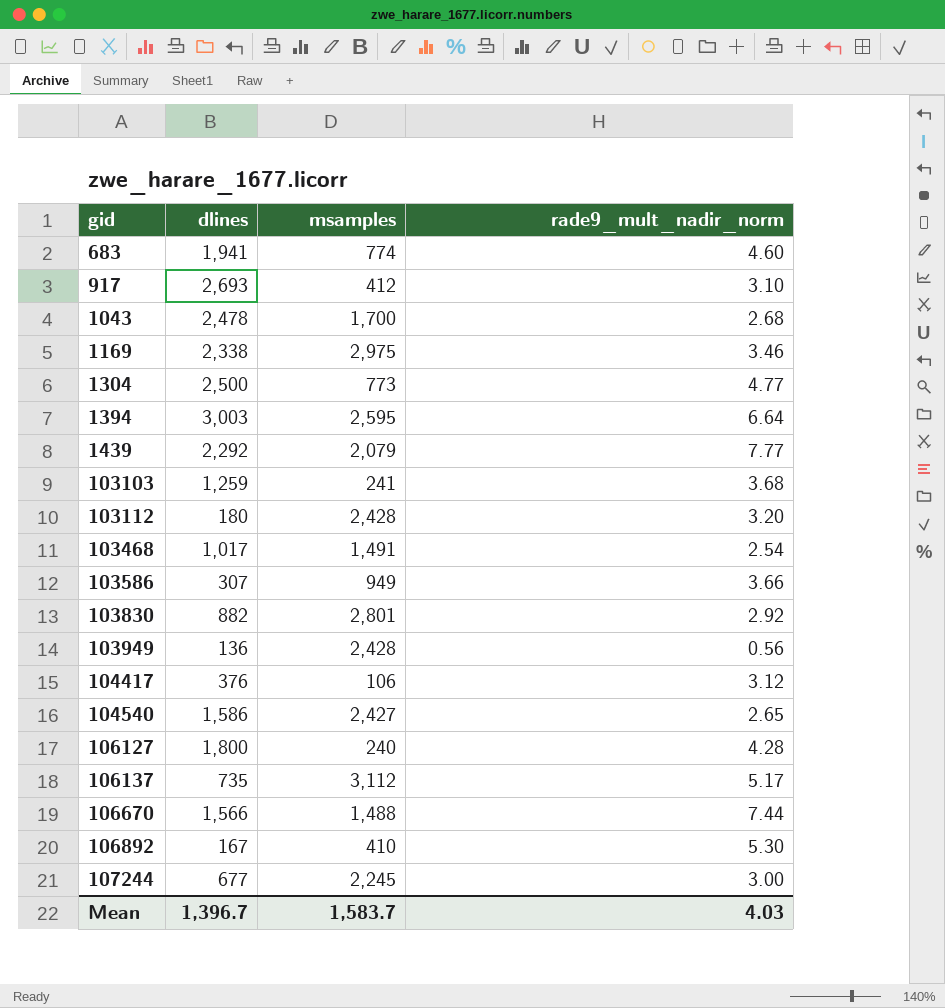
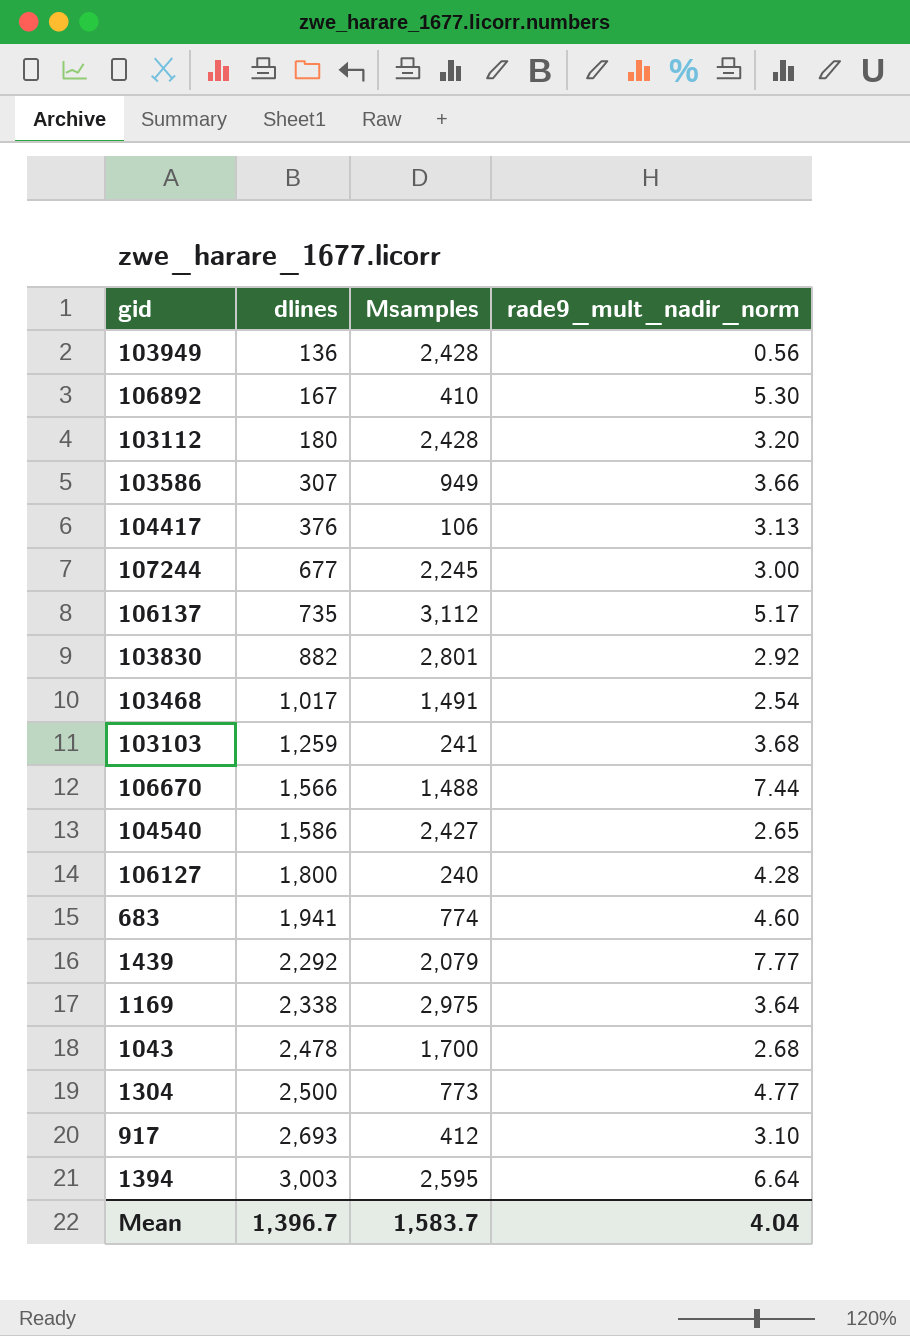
row order: gid ascending -> dlines ascending
column name: msamples -> Msamples
104417 | rade9_mult_nadir_norm: 3.12 -> 3.13
1169 | rade9_mult_nadir_norm: 3.46 -> 3.64
Mean | rade9_mult_nadir_norm: 4.03 -> 4.04

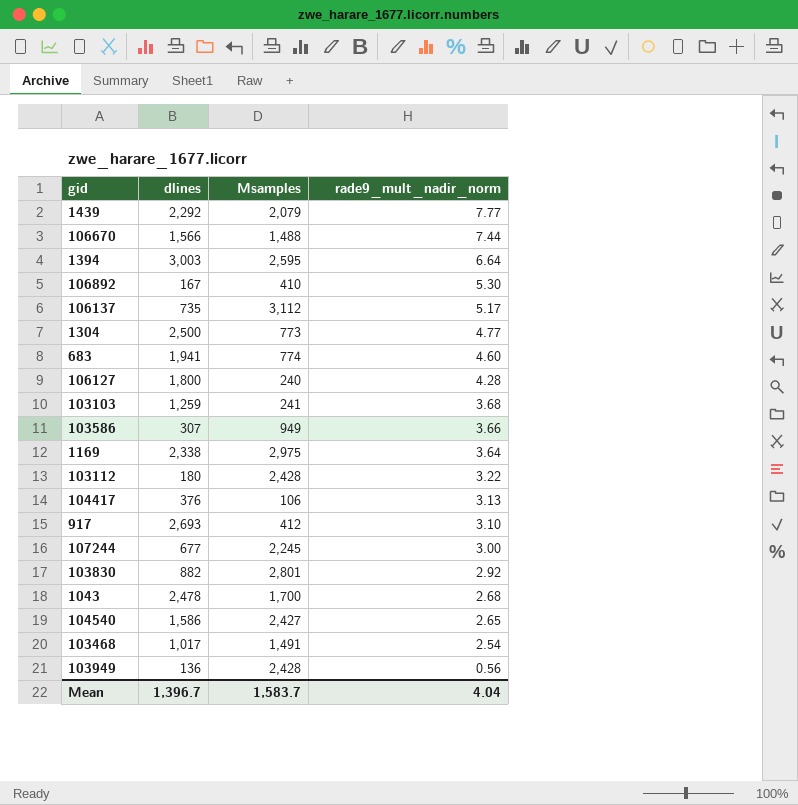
row order: dlines ascending -> rade9_mult_nadir_norm descending
103112 | rade9_mult_nadir_norm: 3.20 -> 3.22

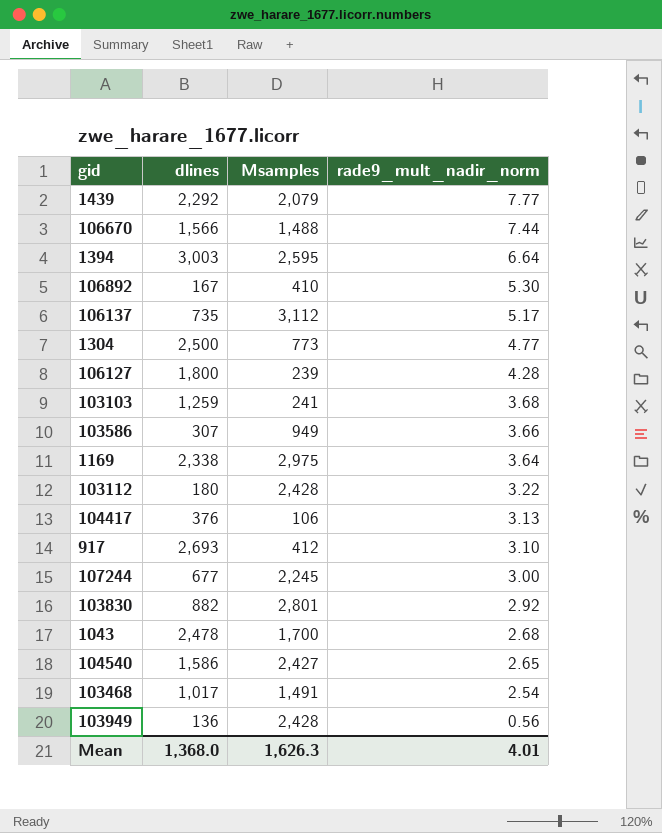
row 683: 1,941 | 774 | 4.60 -> none
106127 | Msamples: 240 -> 239
Mean | dlines: 1,396.7 -> 1,368.0
Mean | Msamples: 1,583.7 -> 1,626.3
Mean | rade9_mult_nadir_norm: 4.04 -> 4.01

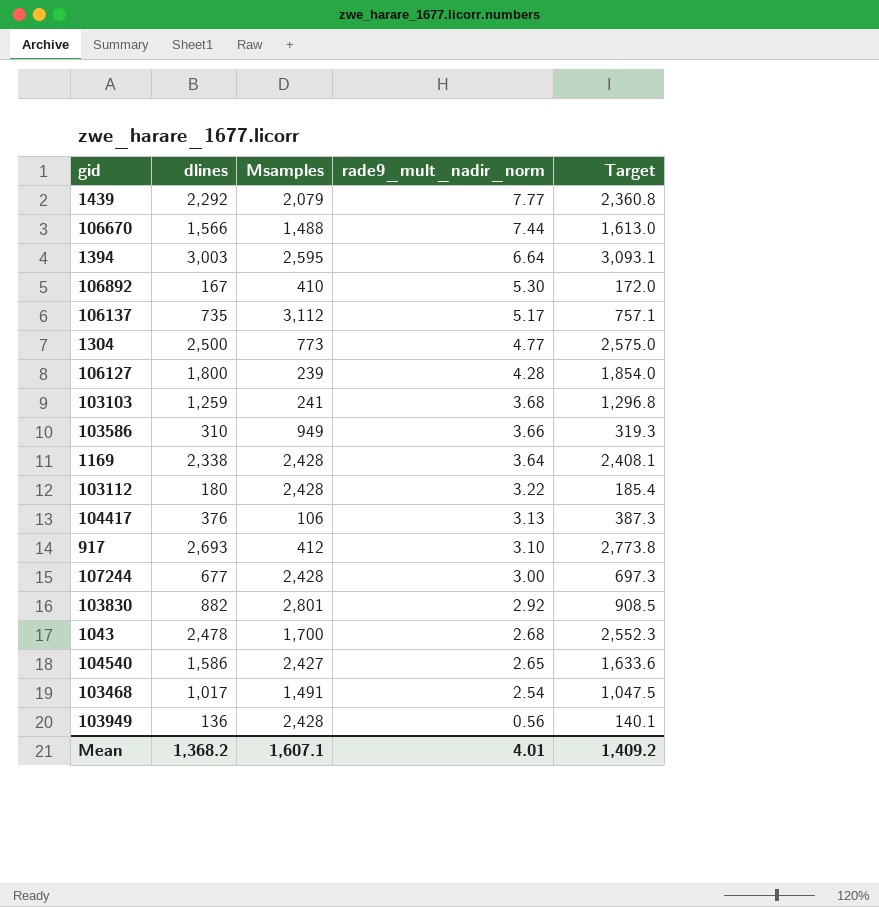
column Target | formula: none -> [dlines] * 1.03
103586 | dlines: 307 -> 310
1169 | Msamples: 2,975 -> 2,428
107244 | Msamples: 2,245 -> 2,428
Mean | dlines: 1,368.0 -> 1,368.2
Mean | Msamples: 1,626.3 -> 1,607.1

